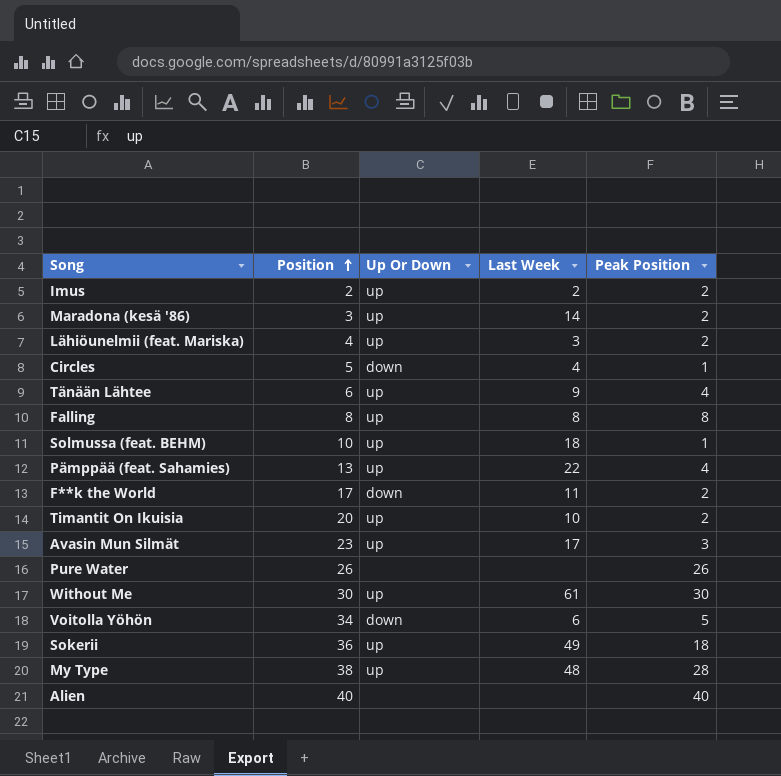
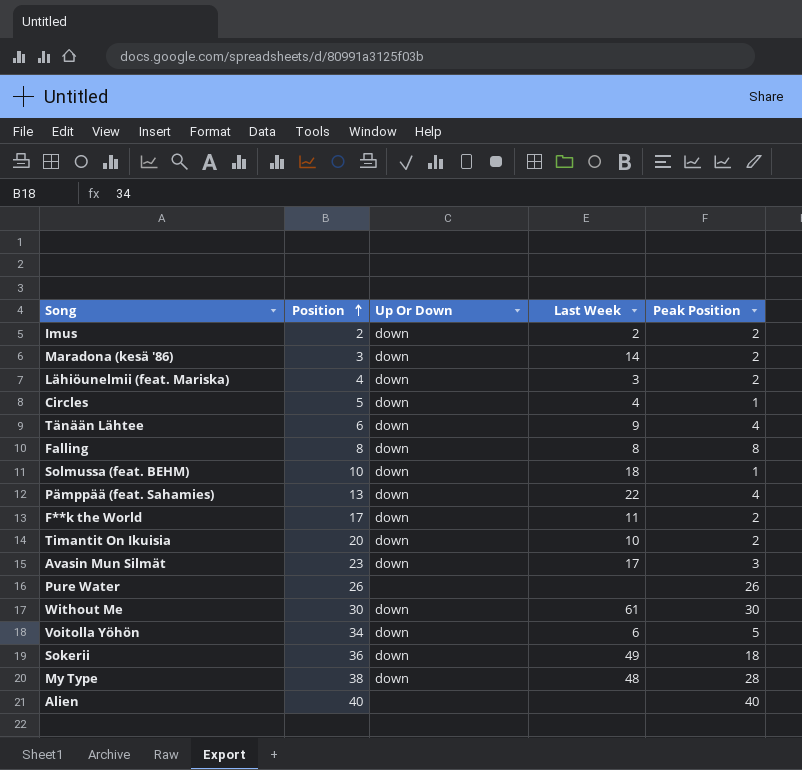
Imus | Up Or Down: up -> down
Maradona (kesä '86) | Up Or Down: up -> down
Lähiöunelmii (feat. Mariska) | Up Or Down: up -> down
Tänään Lähtee | Up Or Down: up -> down
Falling | Up Or Down: up -> down
Solmussa (feat. BEHM) | Up Or Down: up -> down
Pämppää (feat. Sahamies) | Up Or Down: up -> down
Timantit On Ikuisia | Up Or Down: up -> down
Avasin Mun Silmät | Up Or Down: up -> down
Without Me | Up Or Down: up -> down
Sokerii | Up Or Down: up -> down
My Type | Up Or Down: up -> down

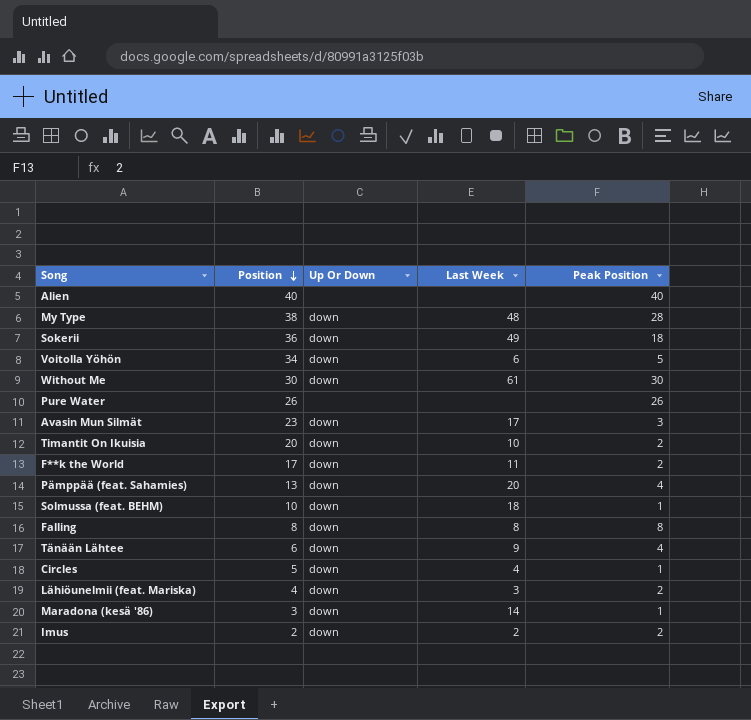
row order: Position ascending -> Position descending
Pämppää (feat. Sahamies) | Last Week: 22 -> 20
Maradona (kesä '86) | Peak Position: 2 -> 1

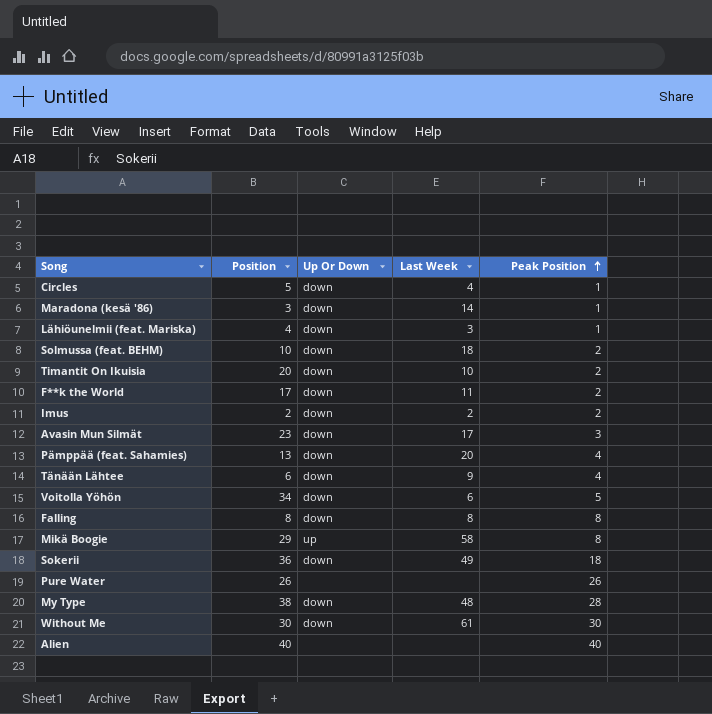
row order: Position descending -> Peak Position ascending
Lähiöunelmii (feat. Mariska) | Peak Position: 2 -> 1
Solmussa (feat. BEHM) | Peak Position: 1 -> 2
row Mikä Boogie: none -> 29 | up | 58 | 8

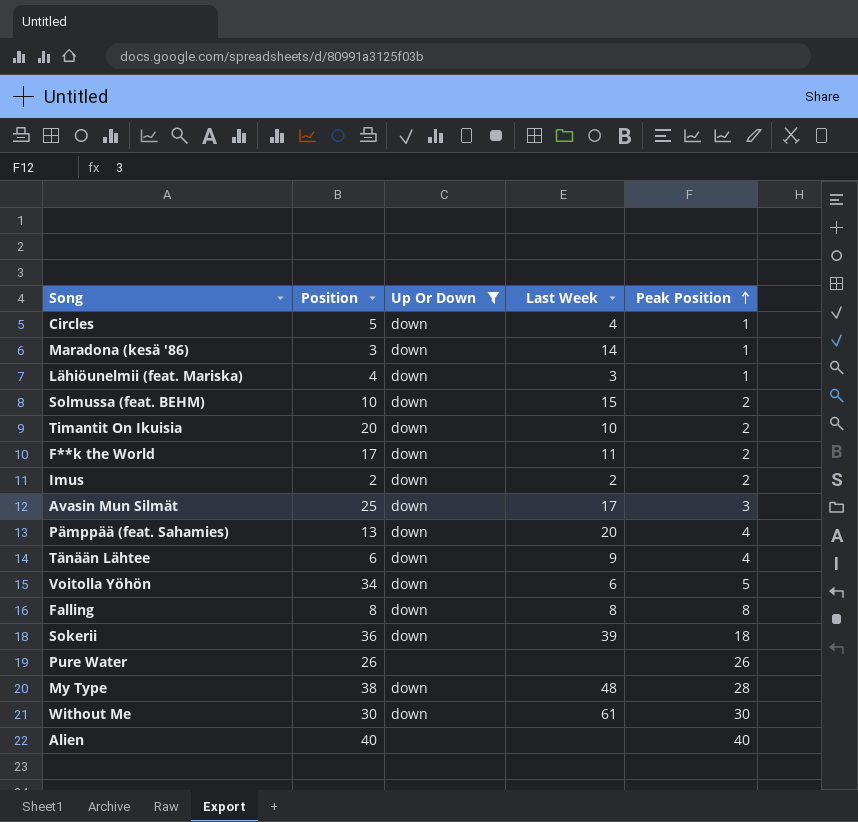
filter: none -> Up Or Down != up
Solmussa (feat. BEHM) | Last Week: 18 -> 15
Avasin Mun Silmät | Position: 23 -> 25
Sokerii | Last Week: 49 -> 39

